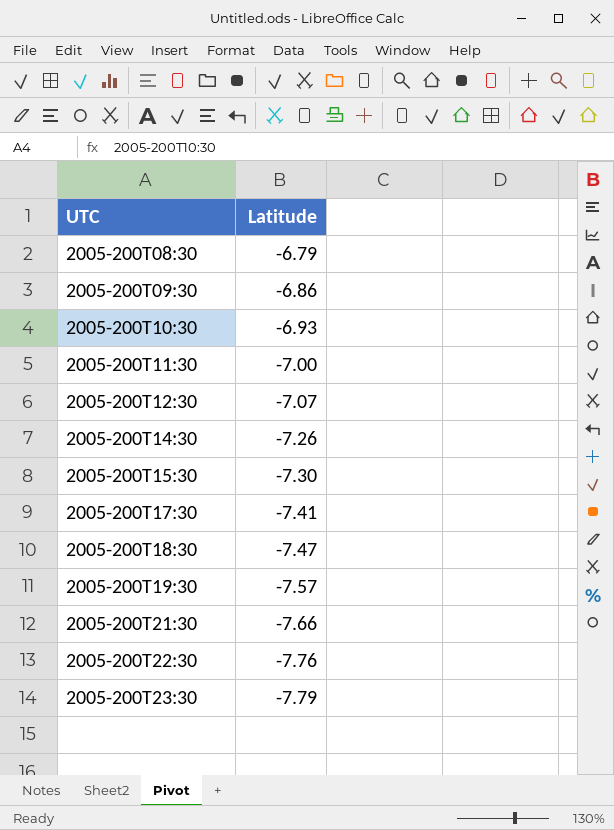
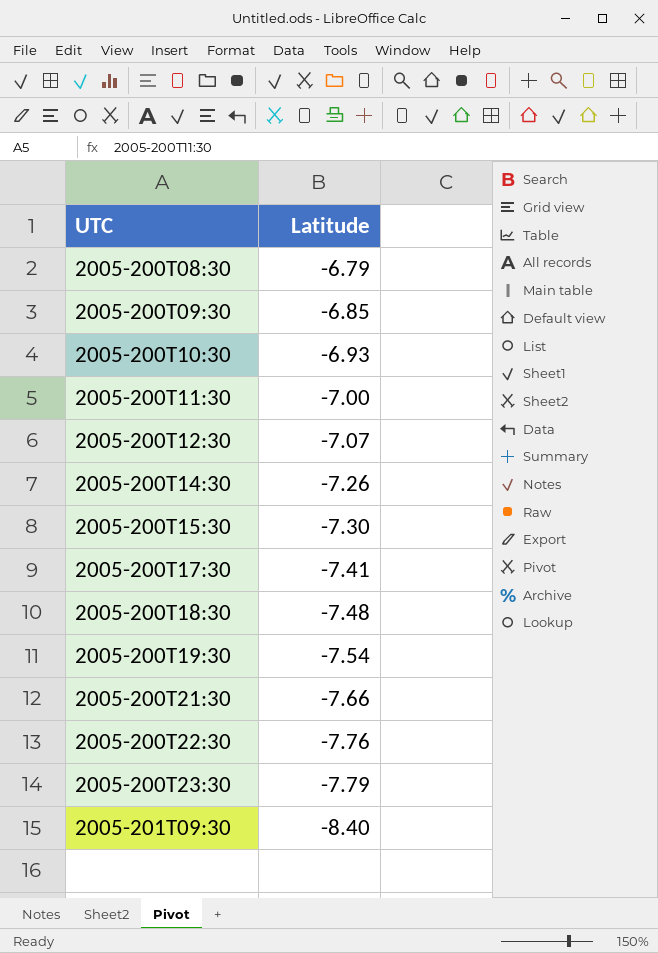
2005-200T09:30 | Latitude: -6.86 -> -6.85
2005-200T18:30 | Latitude: -7.47 -> -7.48
2005-200T19:30 | Latitude: -7.57 -> -7.54
row 2005-201T09:30: none -> -8.40

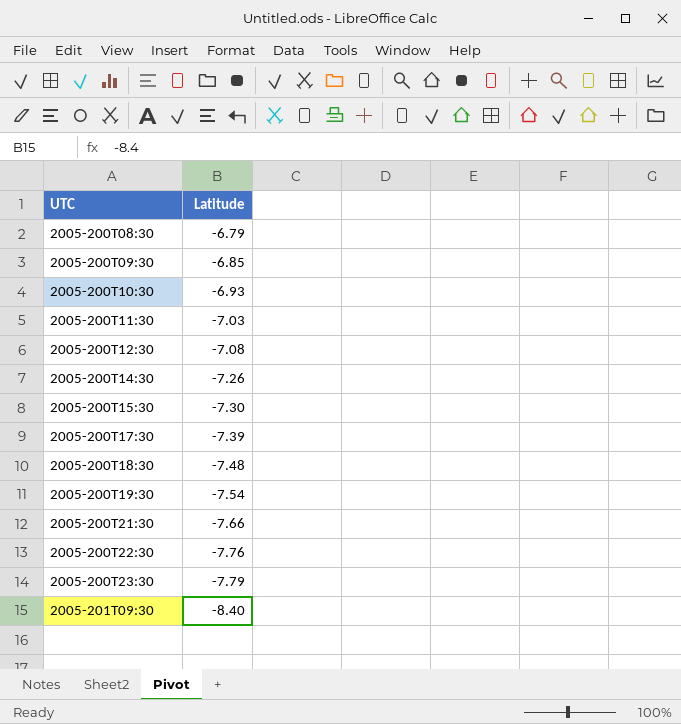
2005-200T11:30 | Latitude: -7.00 -> -7.03
2005-200T12:30 | Latitude: -7.07 -> -7.08
2005-200T17:30 | Latitude: -7.41 -> -7.39

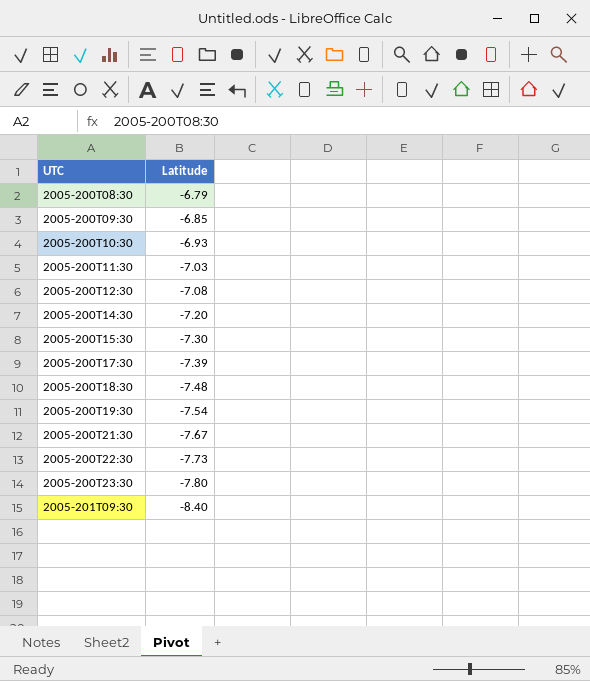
2005-200T14:30 | Latitude: -7.26 -> -7.20
2005-200T21:30 | Latitude: -7.66 -> -7.67
2005-200T22:30 | Latitude: -7.76 -> -7.73
2005-200T23:30 | Latitude: -7.79 -> -7.80

